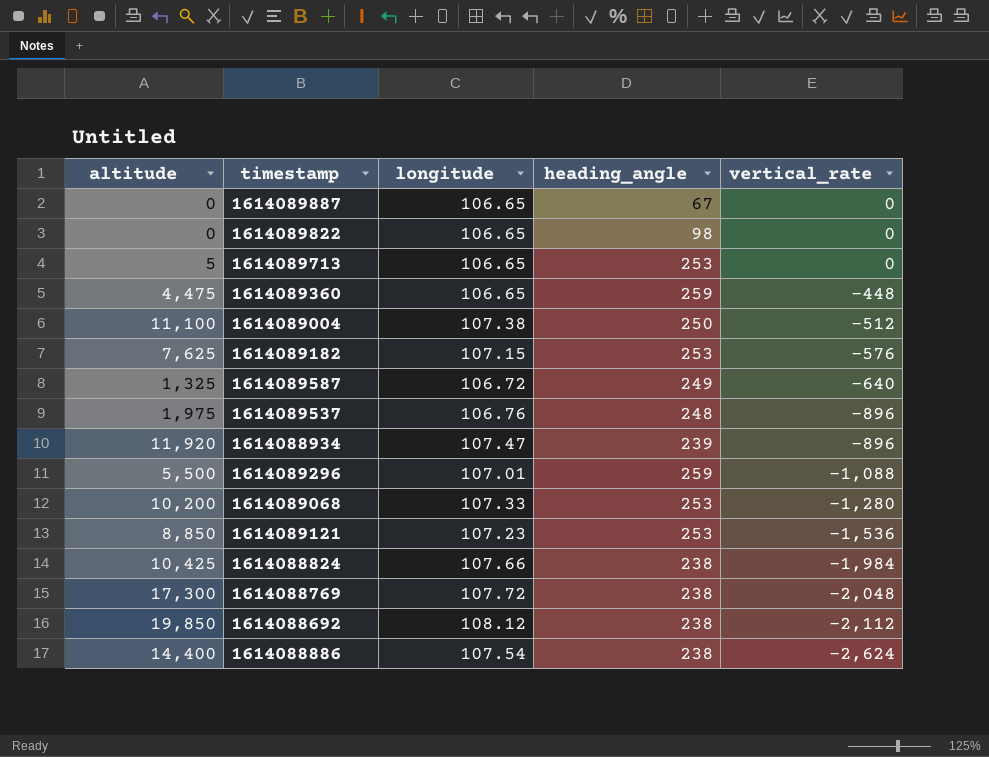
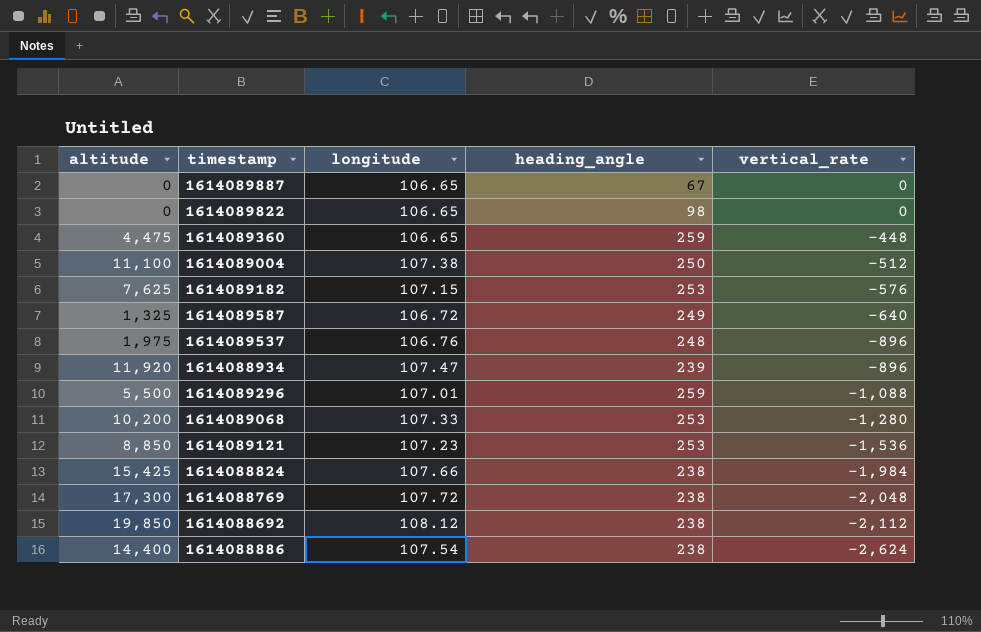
row 1614089713: 5 | 106.65 | 253 | 0 -> none
1614088824 | altitude: 10,425 -> 15,425

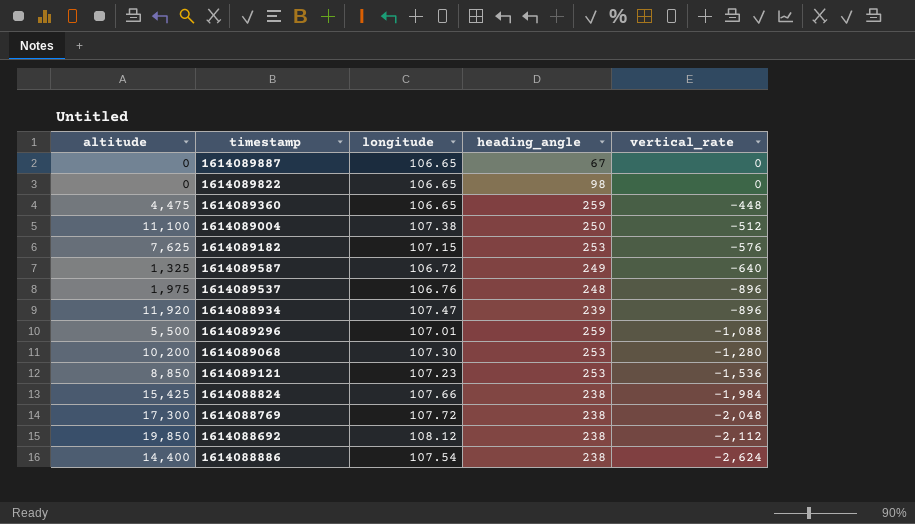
1614089068 | longitude: 107.33 -> 107.30

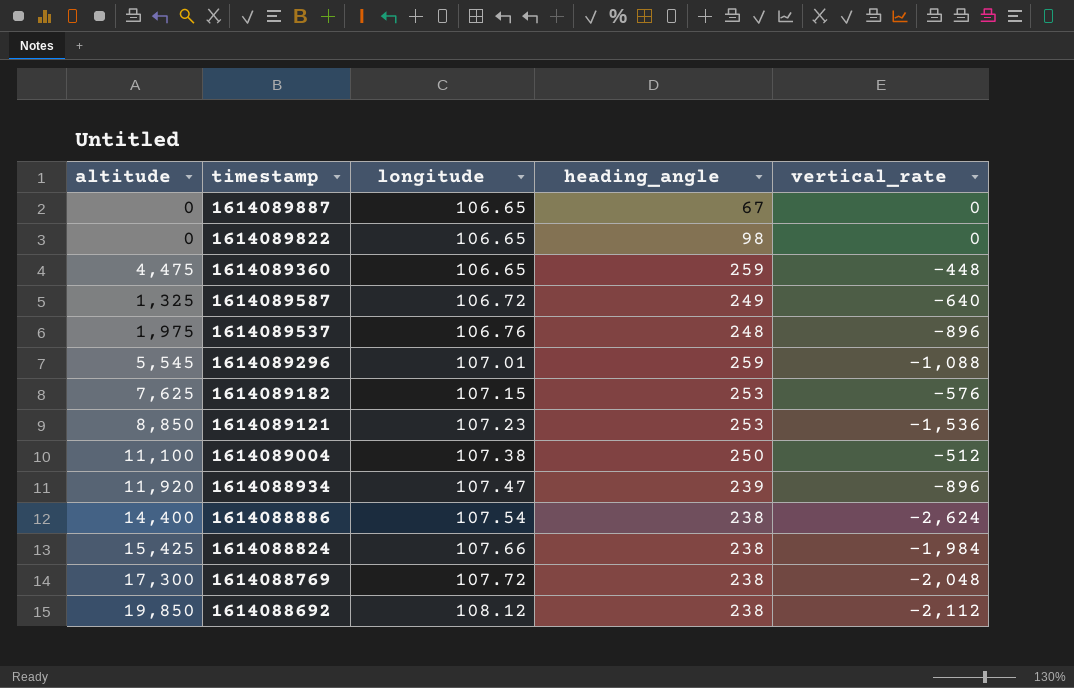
row order: vertical_rate descending -> longitude ascending
row 1614089068: 10,200 | 107.30 | 253 | -1,280 -> none
1614089296 | altitude: 5,500 -> 5,545

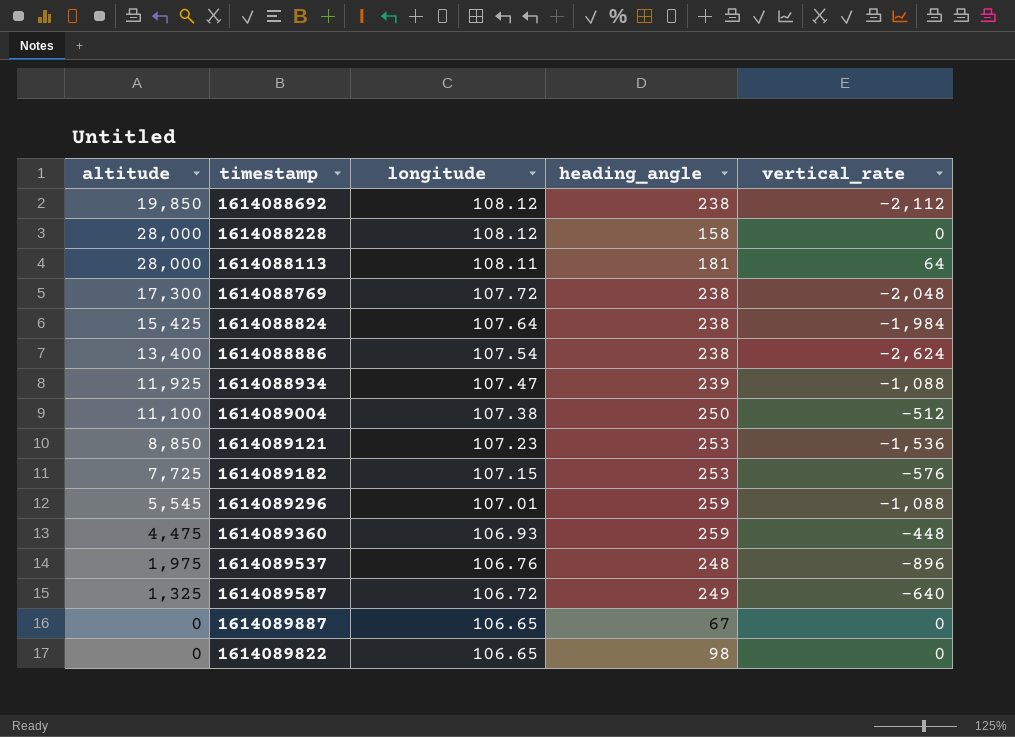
row order: longitude ascending -> longitude descending
row 1614088228: none -> 28,000 | 108.12 | 158 | 0
row 1614088113: none -> 28,000 | 108.11 | 181 | 64
1614088824 | longitude: 107.66 -> 107.64
1614088886 | altitude: 14,400 -> 13,400
1614088934 | altitude: 11,920 -> 11,925
1614088934 | vertical_rate: -896 -> -1,088
1614089182 | altitude: 7,625 -> 7,725
1614089360 | longitude: 106.65 -> 106.93

